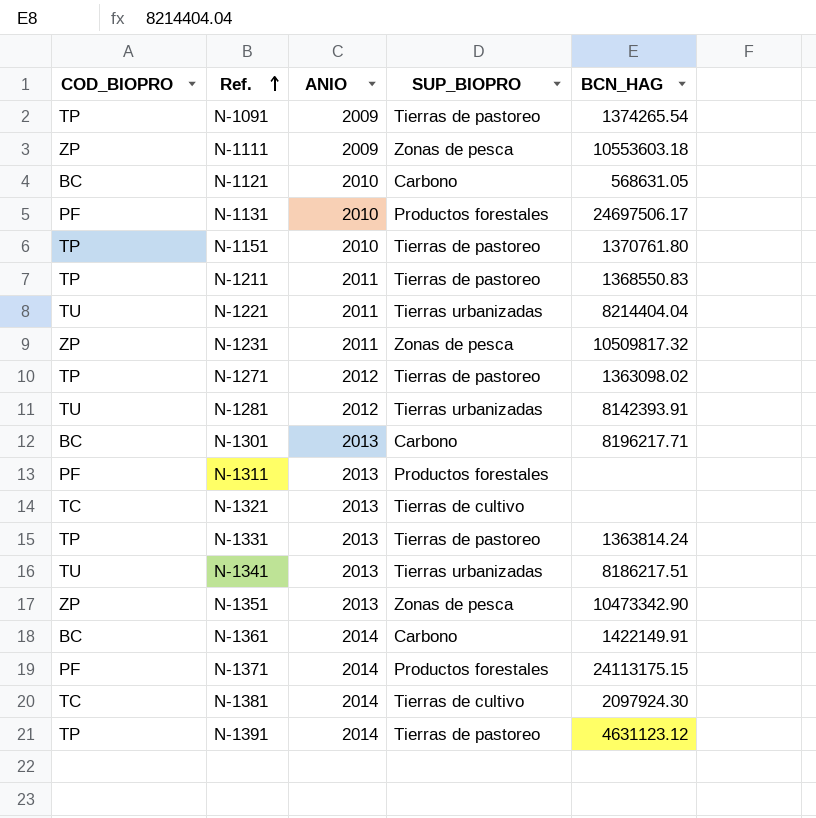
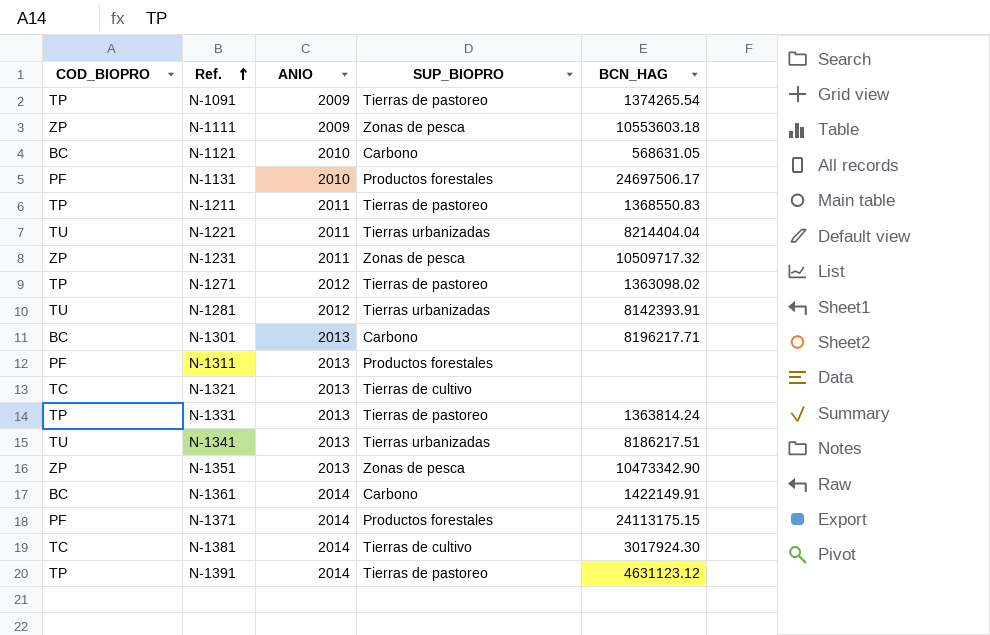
row N-1151: TP | 2010 | Tierras de pastoreo | 1370761.80 -> none
N-1231 | BCN_HAG: 10509817.32 -> 10509717.32
N-1381 | BCN_HAG: 2097924.30 -> 3017924.30

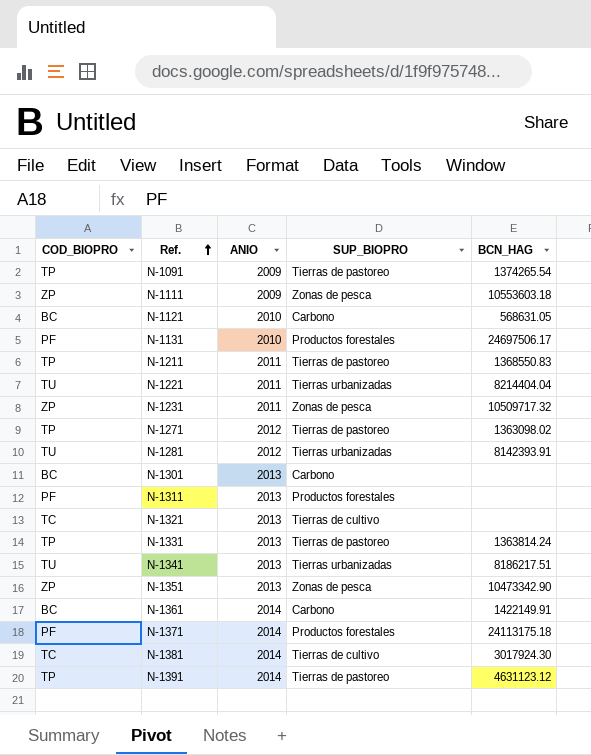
N-1301 | BCN_HAG: 8196217.71 -> none
N-1371 | BCN_HAG: 24113175.15 -> 24113175.18

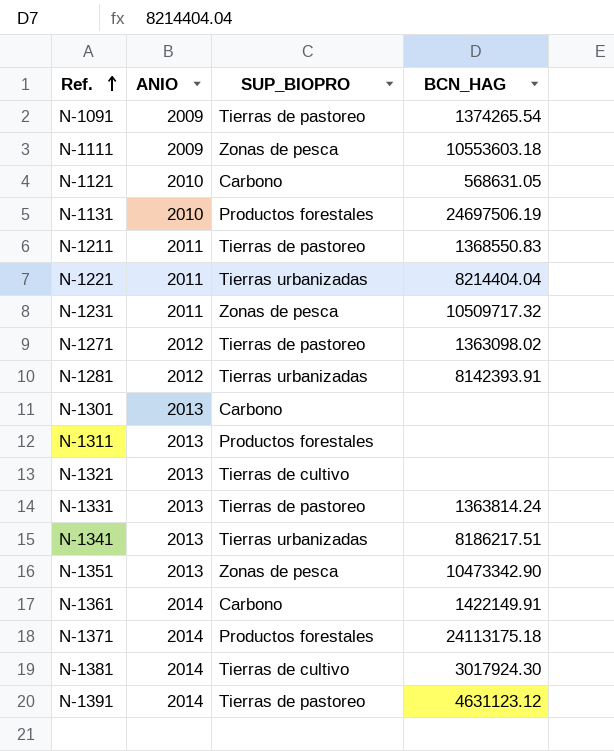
column COD_BIOPRO | position: 1 -> none
N-1131 | BCN_HAG: 24697506.17 -> 24697506.19

